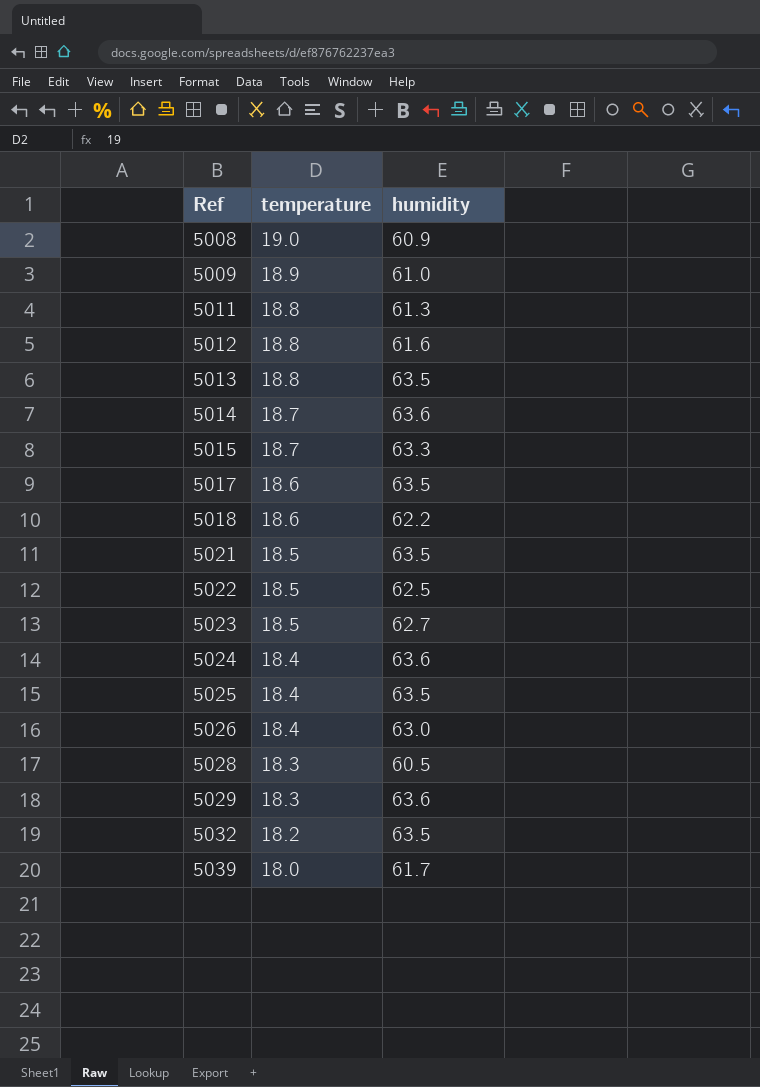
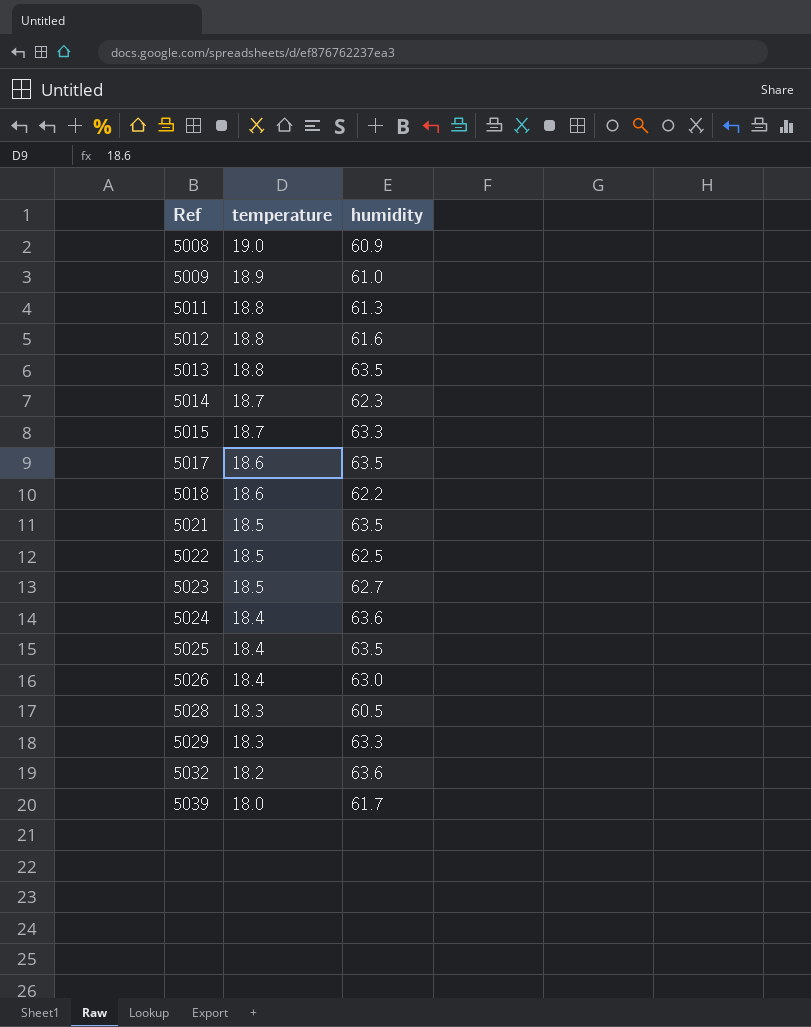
5014 | humidity: 63.6 -> 62.3
5029 | humidity: 63.6 -> 63.3
5032 | humidity: 63.5 -> 63.6

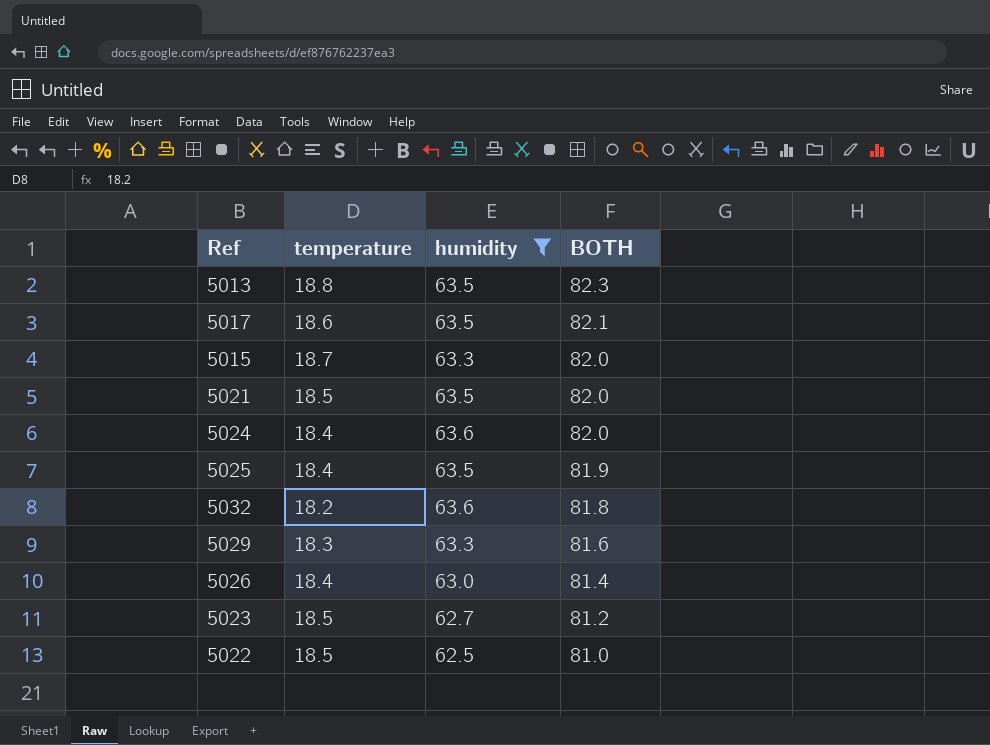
filter: none -> humidity >= 62.5
row order: Ref ascending -> BOTH descending
column BOTH | formula: none -> [temperature] + [humidity]

